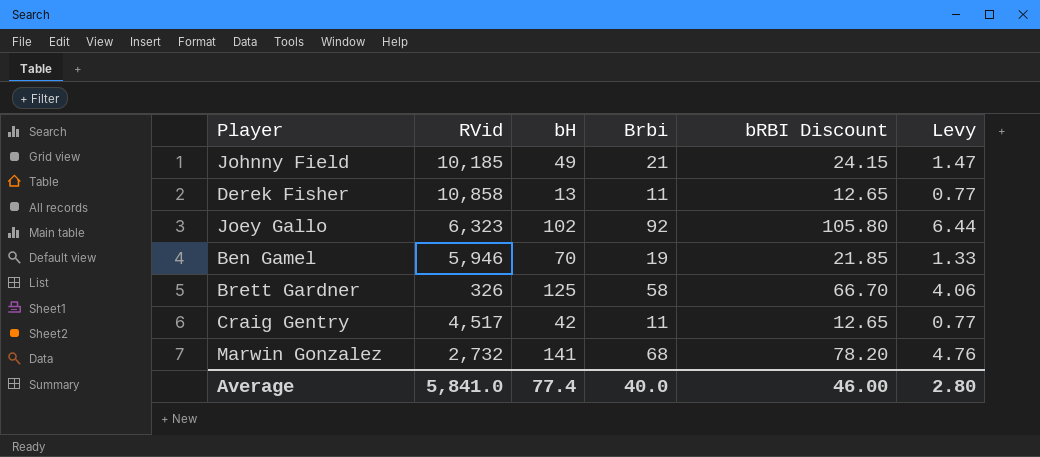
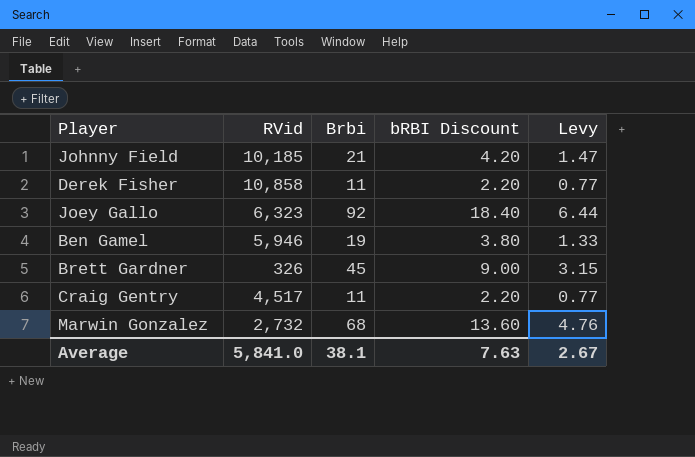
column bH | position: 3 -> none
column bRBI Discount | formula: [Brbi] * 1.15 -> [Brbi] * 0.2
Brett Gardner | Brbi: 58 -> 45
Brett Gardner | Levy: 4.06 -> 3.15
Average | Brbi: 40.0 -> 38.1
Average | bRBI Discount: 46.00 -> 7.63
Average | Levy: 2.80 -> 2.67

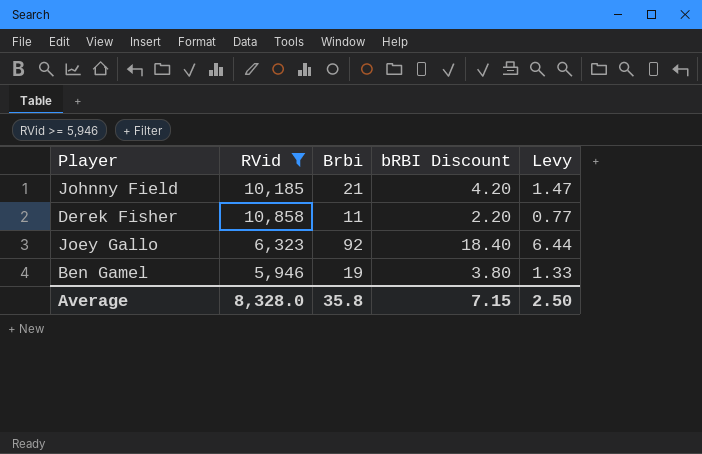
filter: none -> RVid >= 5,946
Average | RVid: 5,841.0 -> 8,328.0
Average | Brbi: 38.1 -> 35.8
Average | bRBI Discount: 7.63 -> 7.15
Average | Levy: 2.67 -> 2.50

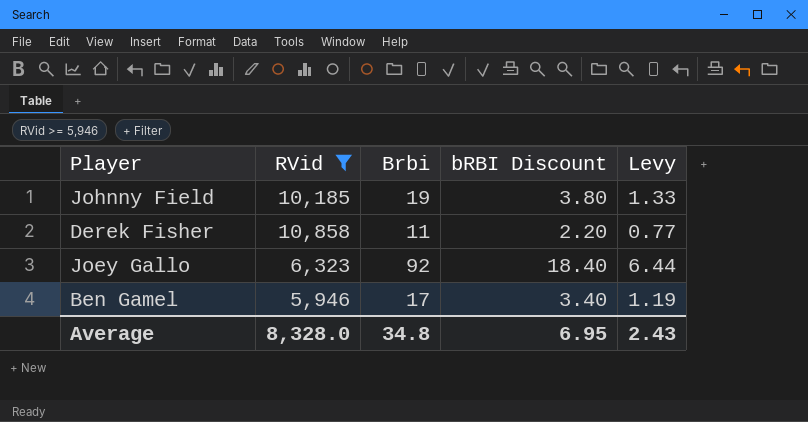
Johnny Field | Brbi: 21 -> 19
Johnny Field | bRBI Discount: 4.20 -> 3.80
Johnny Field | Levy: 1.47 -> 1.33
Ben Gamel | Brbi: 19 -> 17
Ben Gamel | bRBI Discount: 3.80 -> 3.40
Ben Gamel | Levy: 1.33 -> 1.19
Average | Brbi: 35.8 -> 34.8
Average | bRBI Discount: 7.15 -> 6.95
Average | Levy: 2.50 -> 2.43

